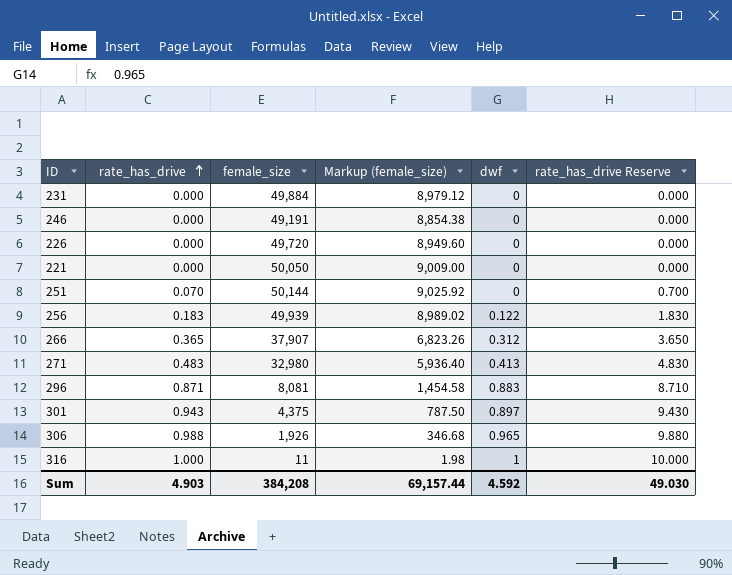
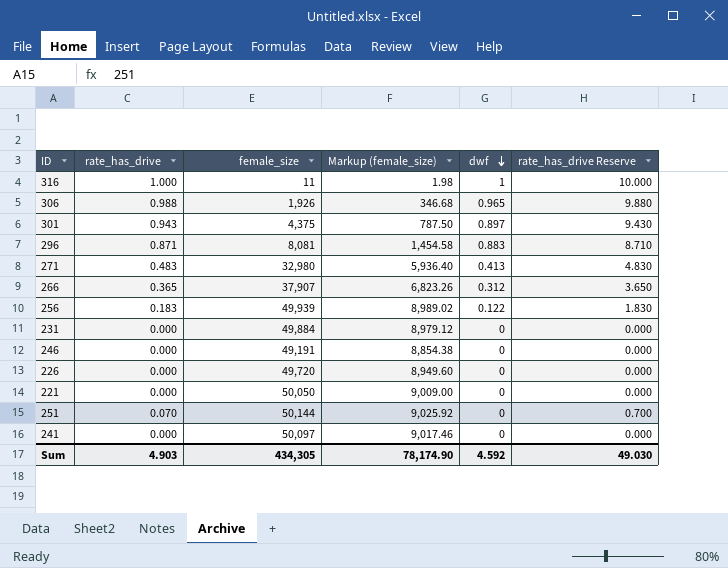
row order: rate_has_drive ascending -> dwf descending
row 241: none -> 0.000 | 50,097 | 9,017.46 | 0 | 0.000
Sum | female_size: 384,208 -> 434,305
Sum | Markup (female_size): 69,157.44 -> 78,174.90

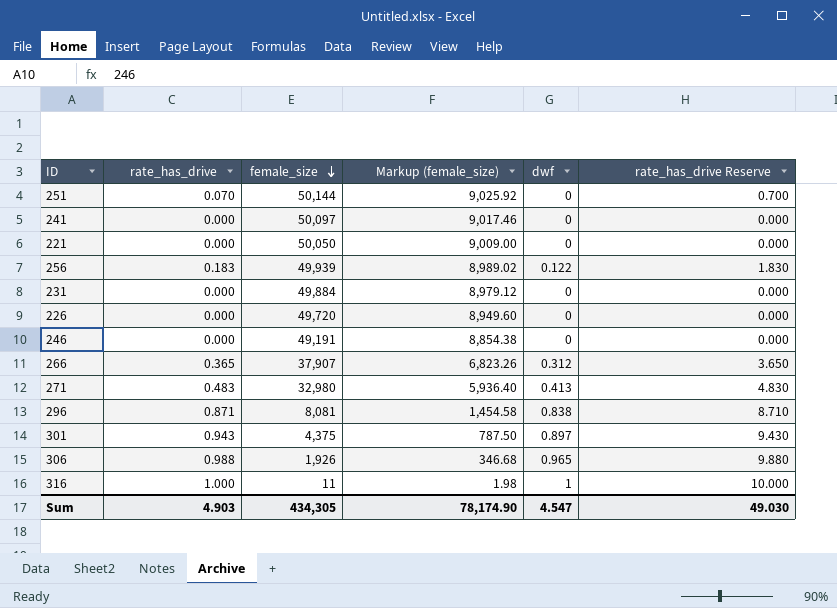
row order: dwf descending -> female_size descending
296 | dwf: 0.883 -> 0.838
Sum | dwf: 4.592 -> 4.547

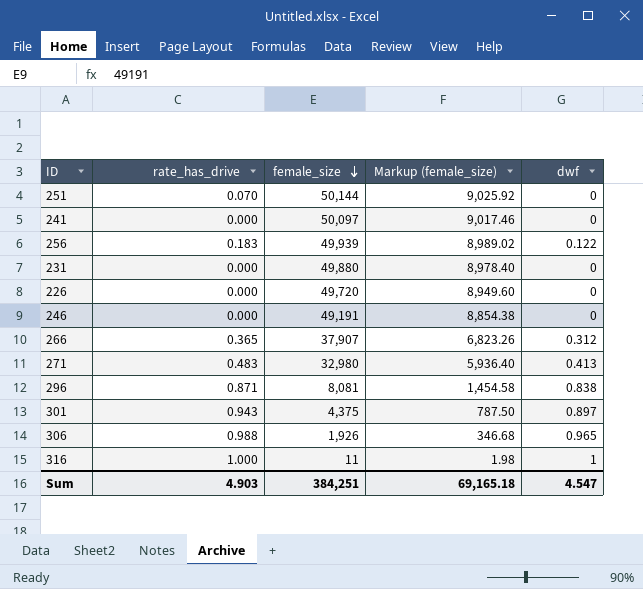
column rate_has_drive Reserve | formula: [rate_has_drive] * 10 -> none
row 221: 0.000 | 50,050 | 9,009.00 | 0 | 0.000 -> none
231 | female_size: 49,884 -> 49,880
231 | Markup (female_size): 8,979.12 -> 8,978.40
Sum | female_size: 434,305 -> 384,251
Sum | Markup (female_size): 78,174.90 -> 69,165.18

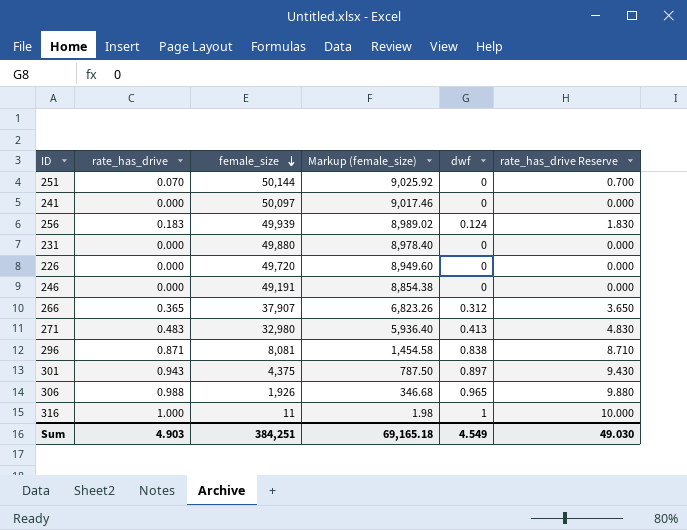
column rate_has_drive Reserve | formula: none -> [rate_has_drive] * 10
256 | dwf: 0.122 -> 0.124
Sum | dwf: 4.547 -> 4.549

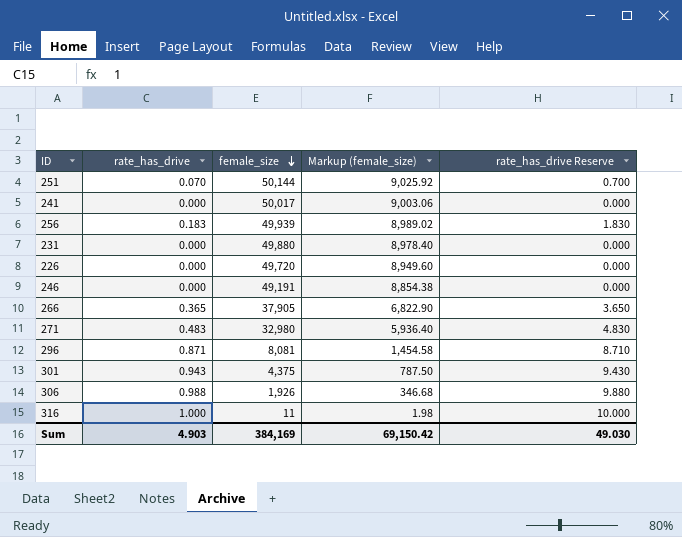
column dwf | position: 5 -> none
241 | female_size: 50,097 -> 50,017
241 | Markup (female_size): 9,017.46 -> 9,003.06
266 | female_size: 37,907 -> 37,905
266 | Markup (female_size): 6,823.26 -> 6,822.90
Sum | female_size: 384,251 -> 384,169
Sum | Markup (female_size): 69,165.18 -> 69,150.42

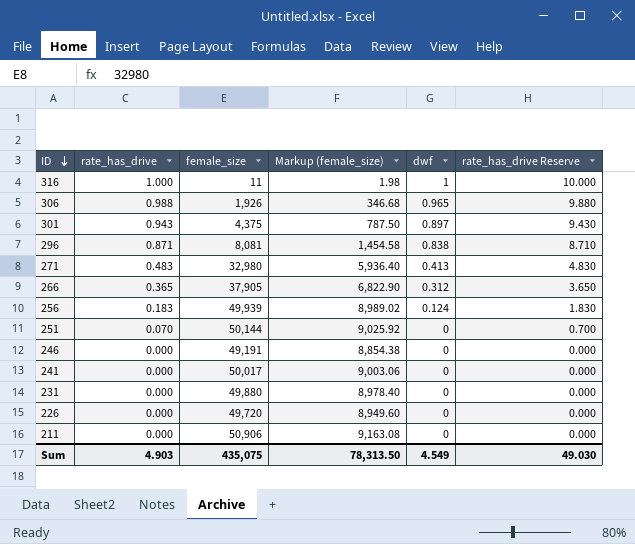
row order: female_size descending -> ID descending
column dwf | position: none -> 5
row 211: none -> 0.000 | 50,906 | 9,163.08 | 0 | 0.000
Sum | female_size: 384,169 -> 435,075
Sum | Markup (female_size): 69,150.42 -> 78,313.50

